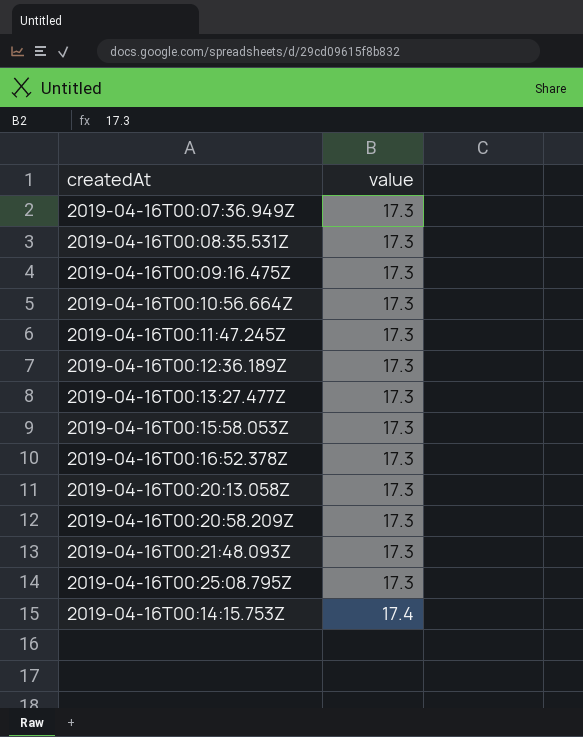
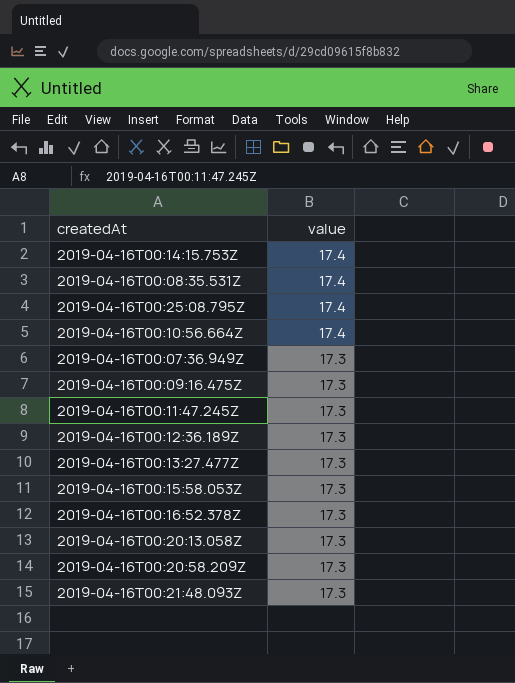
row order: value ascending -> value descending
2019-04-16T00:08:35.531Z | value: 17.3 -> 17.4
2019-04-16T00:25:08.795Z | value: 17.3 -> 17.4
2019-04-16T00:10:56.664Z | value: 17.3 -> 17.4

